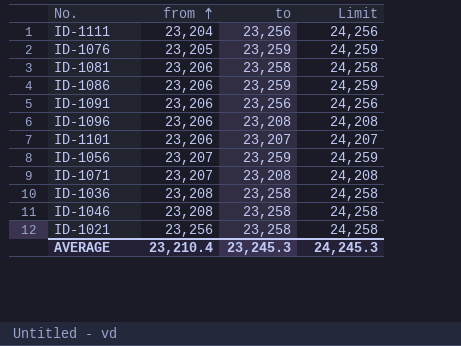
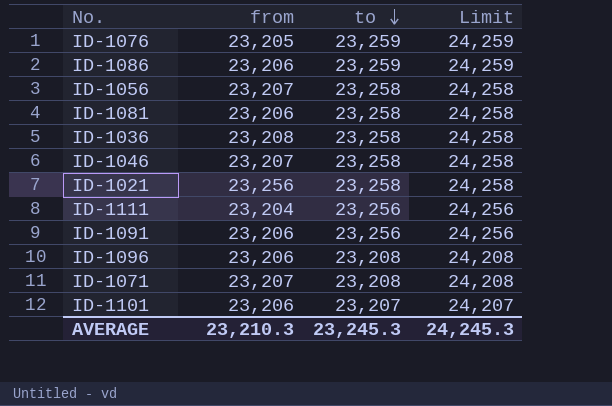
row order: from ascending -> to descending
ID-1056 | to: 23,259 -> 23,258
ID-1056 | Limit: 24,259 -> 24,258
ID-1046 | from: 23,208 -> 23,207
AVERAGE | from: 23,210.4 -> 23,210.3

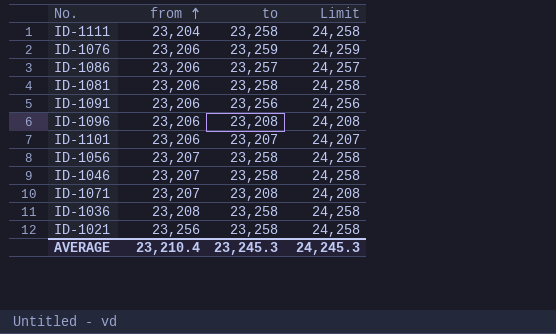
row order: to descending -> from ascending
ID-1111 | to: 23,256 -> 23,258
ID-1111 | Limit: 24,256 -> 24,258
ID-1076 | from: 23,205 -> 23,206
ID-1086 | to: 23,259 -> 23,257
ID-1086 | Limit: 24,259 -> 24,257
AVERAGE | from: 23,210.3 -> 23,210.4

